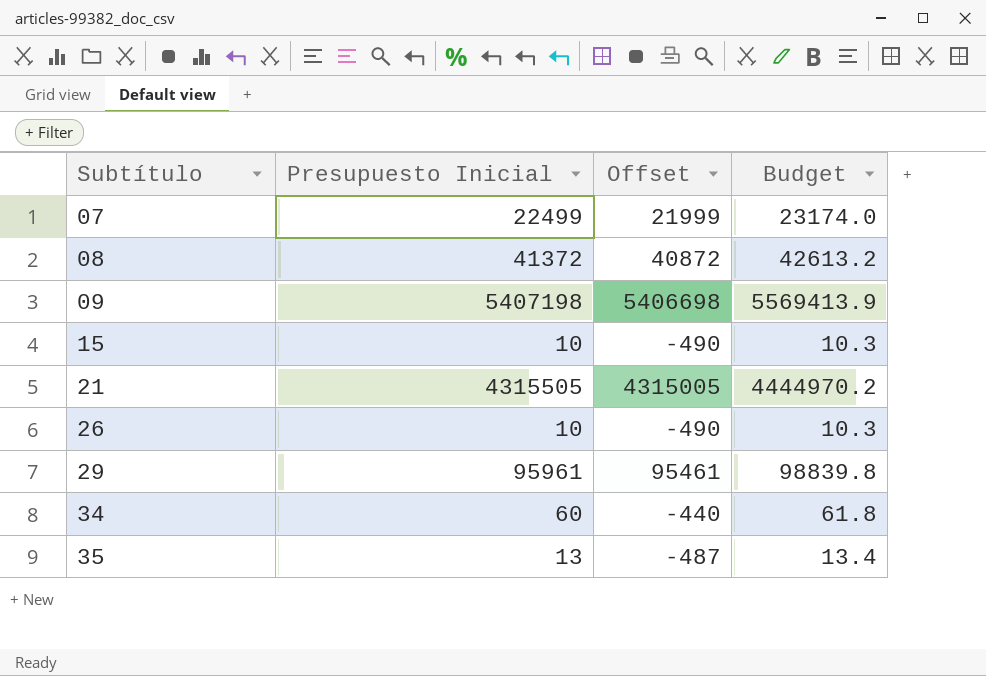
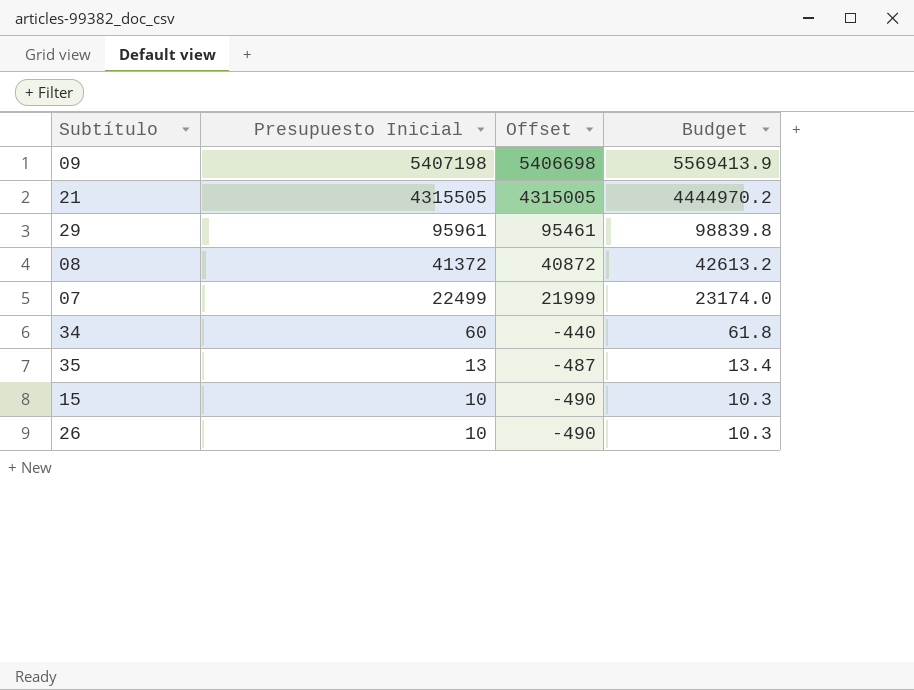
row order: Subtítulo ascending -> Presupuesto Inicial descending

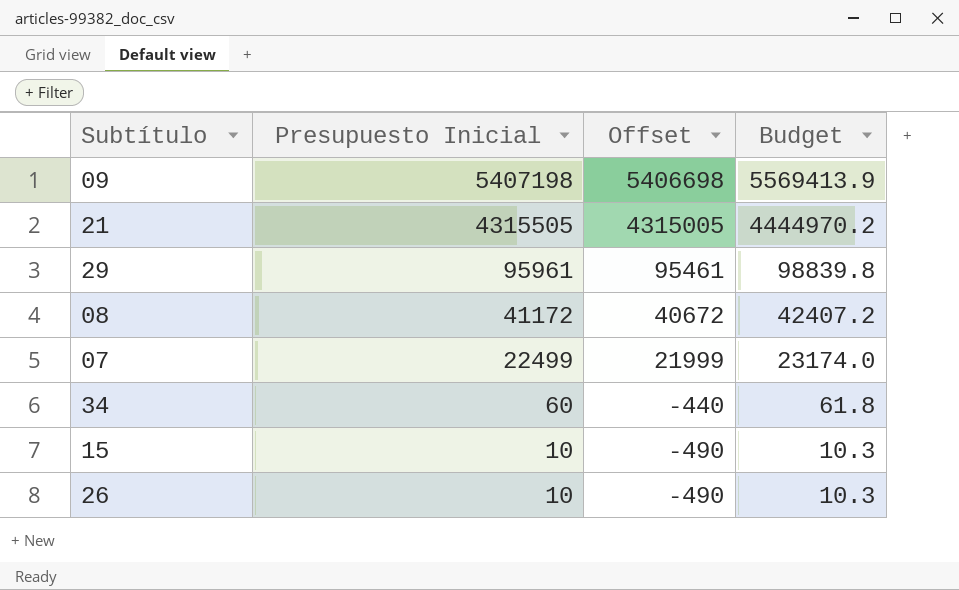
row 35: 13 | -487 | 13.4 -> none
08 | Presupuesto Inicial: 41372 -> 41172
08 | Offset: 40872 -> 40672
08 | Budget: 42613.2 -> 42407.2

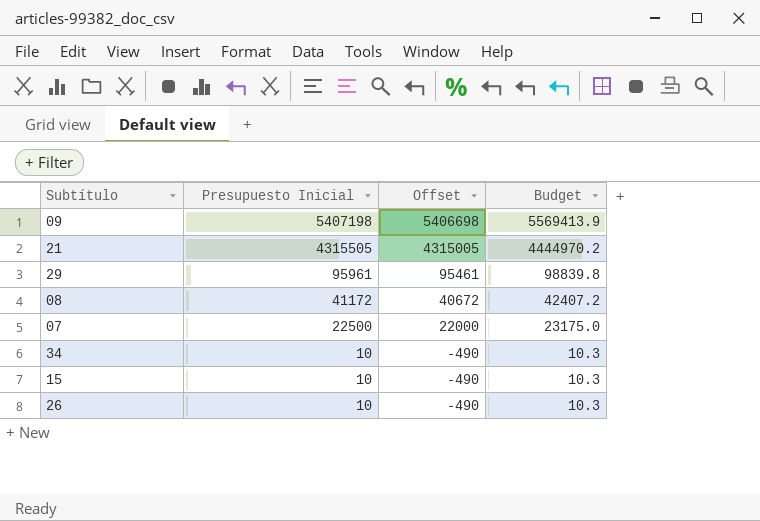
07 | Presupuesto Inicial: 22499 -> 22500
07 | Offset: 21999 -> 22000
07 | Budget: 23174.0 -> 23175.0
34 | Presupuesto Inicial: 60 -> 10
34 | Offset: -440 -> -490
34 | Budget: 61.8 -> 10.3

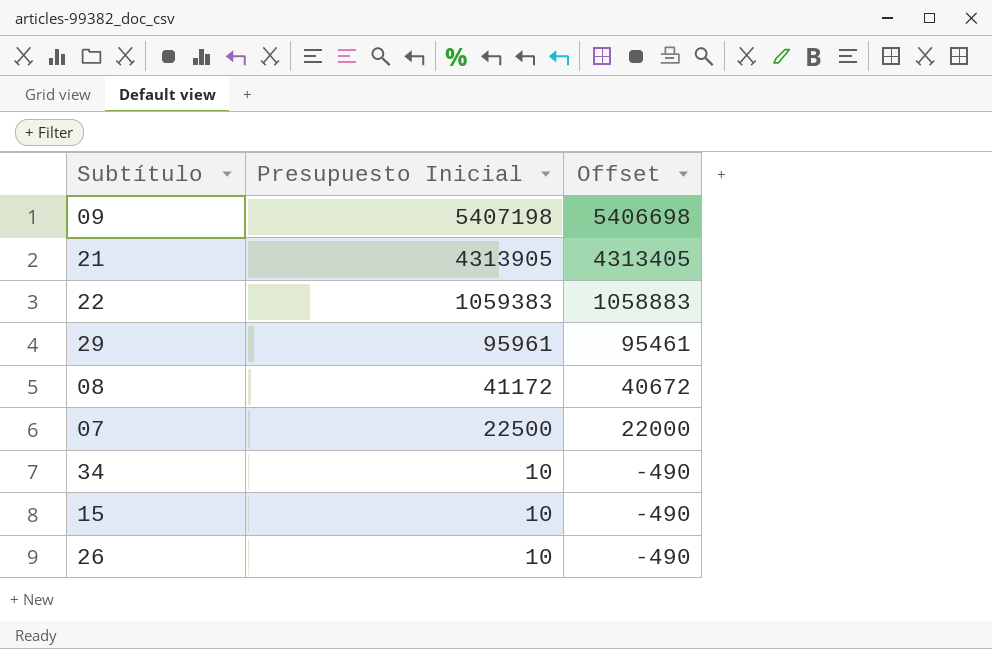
column Budget | formula: [Presupuesto Inicial] * 1.03 -> none
21 | Presupuesto Inicial: 4315505 -> 4313905
21 | Offset: 4315005 -> 4313405
row 22: none -> 1059383 | 1058883

